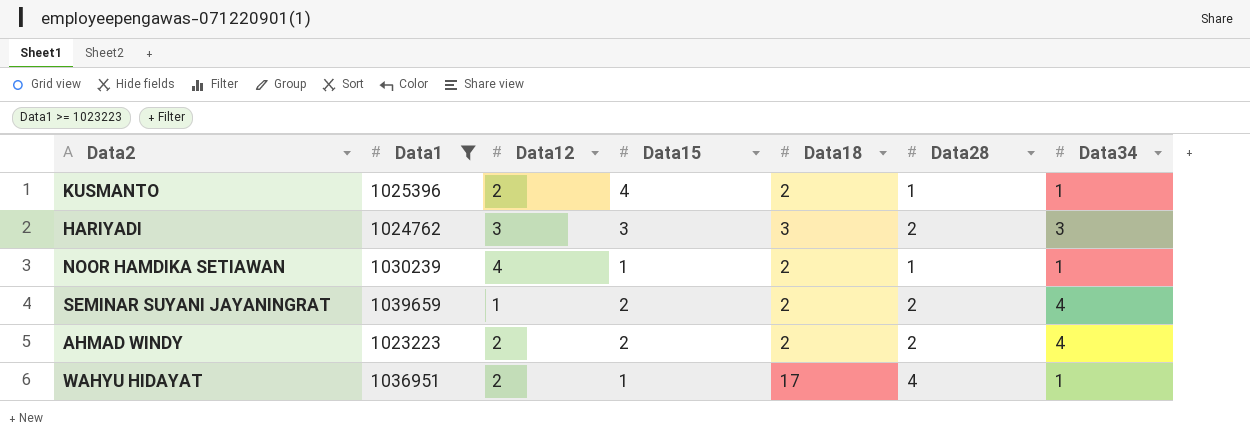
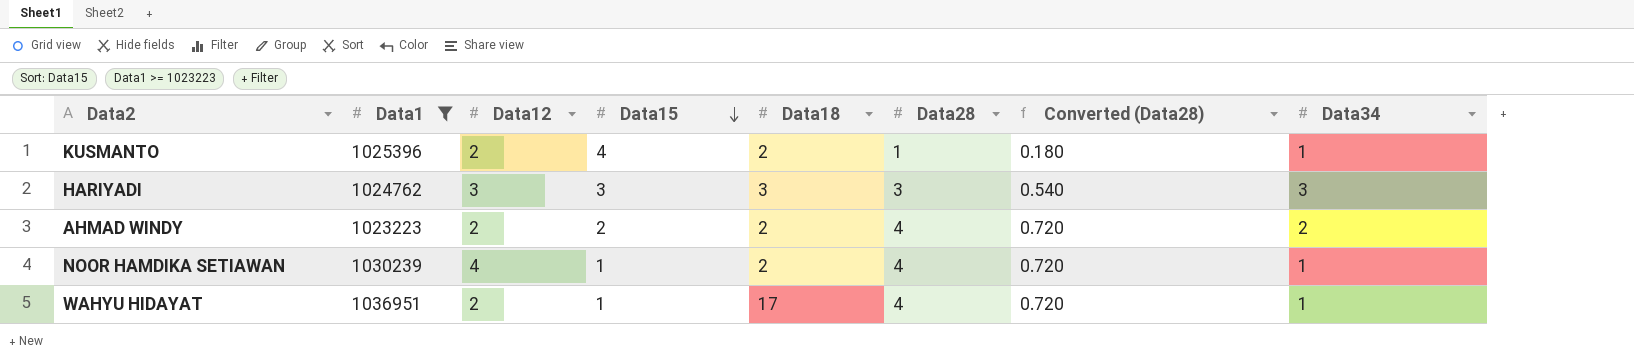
row order: none -> Data15 descending
column Converted (Data28) | formula: none -> [Data28] * 0.18
row SEMINAR SUYANI JAYANINGRAT: 1039659 | 1 | 2 | 2 | 2 | 4 -> none
HARIYADI | Data28: 2 -> 3
AHMAD WINDY | Data28: 2 -> 4
AHMAD WINDY | Data34: 4 -> 2
NOOR HAMDIKA SETIAWAN | Data28: 1 -> 4

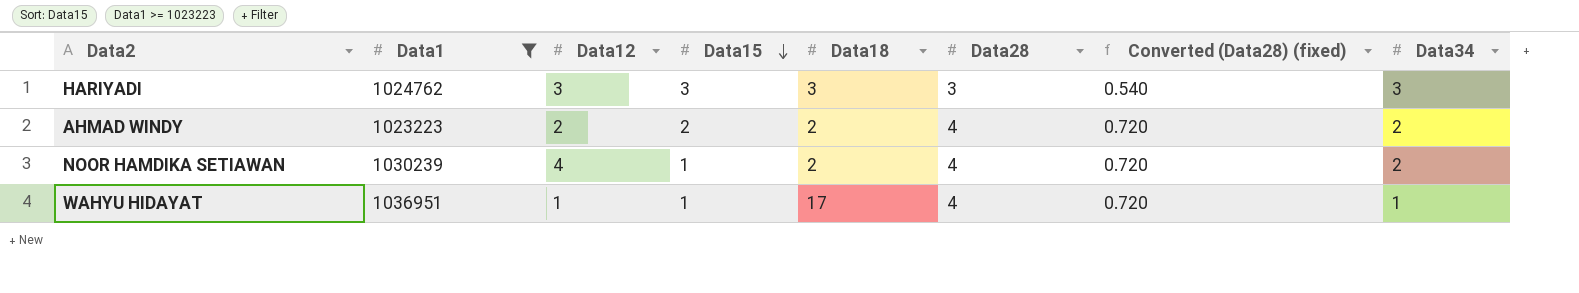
column name: Converted (Data28) -> Converted (Data28) (fixed)
row KUSMANTO: 1025396 | 2 | 4 | 2 | 1 | 0.180 | 1 -> none
NOOR HAMDIKA SETIAWAN | Data34: 1 -> 2
WAHYU HIDAYAT | Data12: 2 -> 1

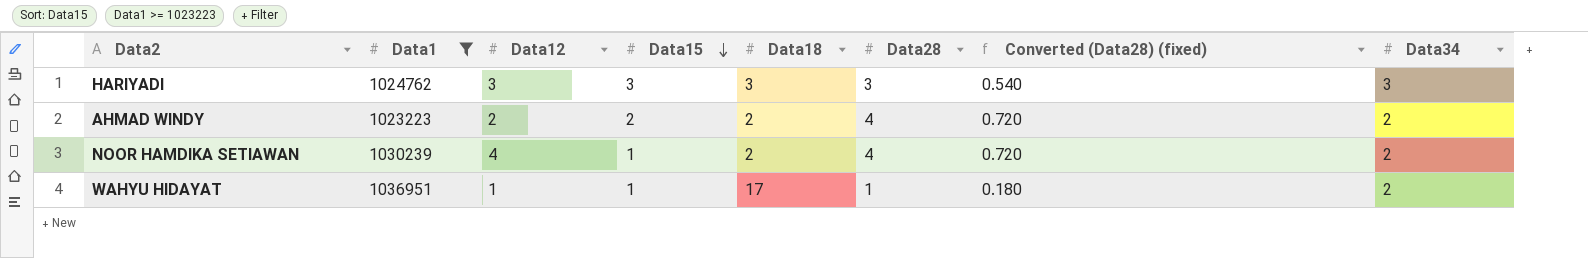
WAHYU HIDAYAT | Data28: 4 -> 1
WAHYU HIDAYAT | Converted (Data28) (fixed): 0.720 -> 0.180
WAHYU HIDAYAT | Data34: 1 -> 2

